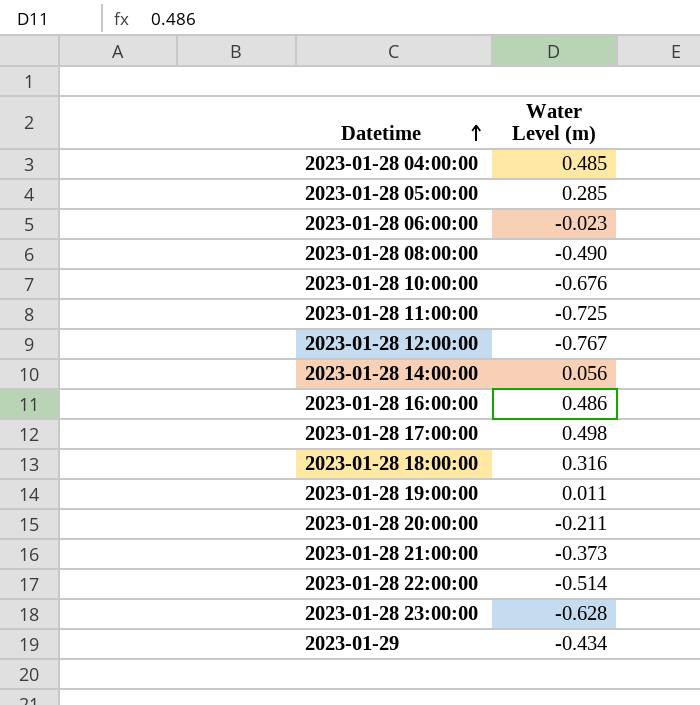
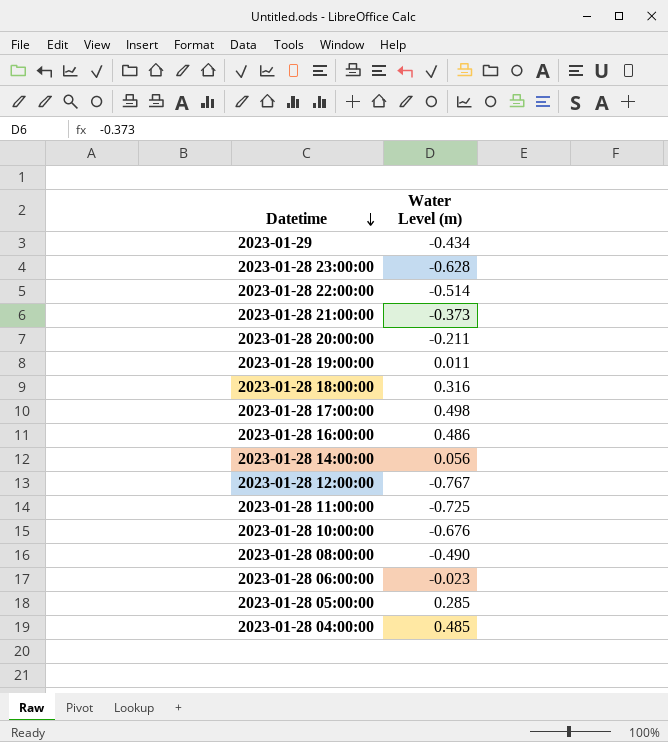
row order: Datetime ascending -> Datetime descending

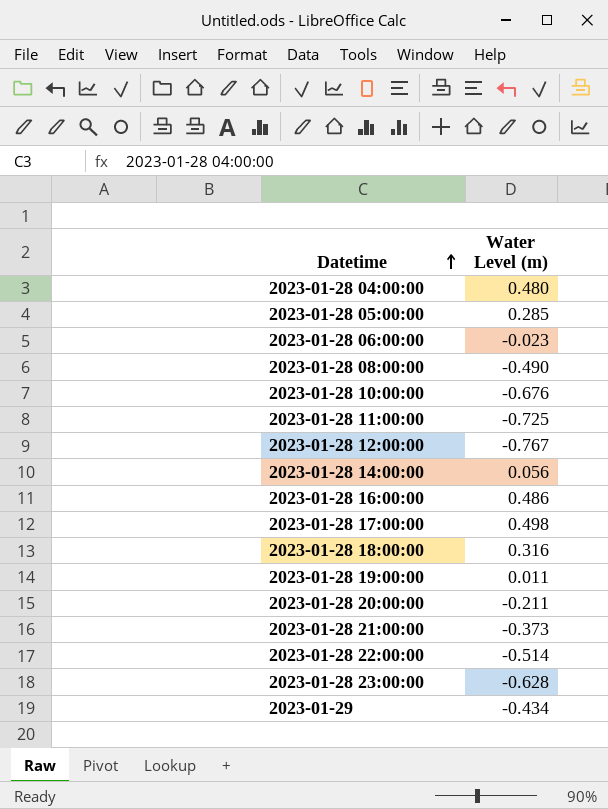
row order: Datetime descending -> Datetime ascending
2023-01-28 04:00:00 | Water Level (m): 0.485 -> 0.480

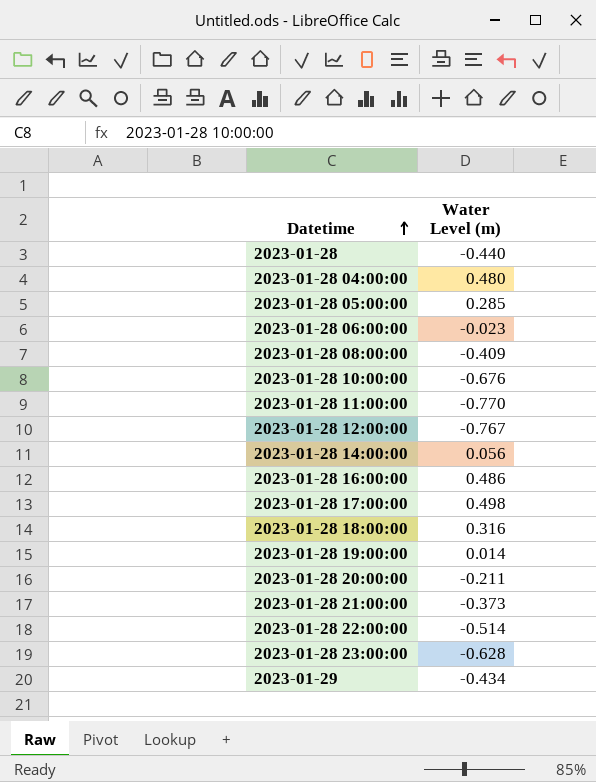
row 2023-01-28: none -> -0.440
2023-01-28 08:00:00 | Water Level (m): -0.490 -> -0.409
2023-01-28 11:00:00 | Water Level (m): -0.725 -> -0.770
2023-01-28 19:00:00 | Water Level (m): 0.011 -> 0.014

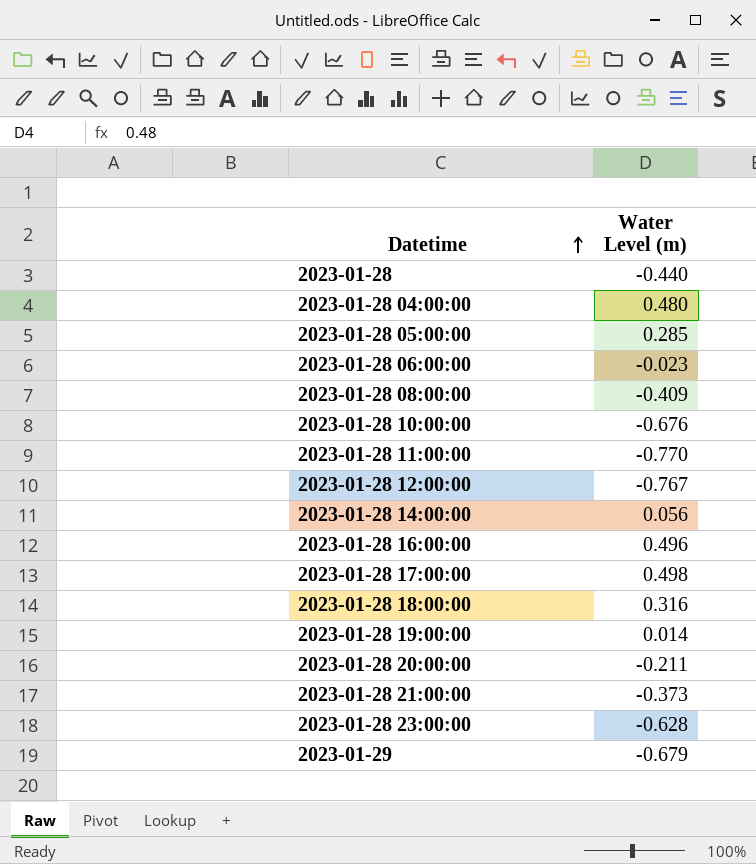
row 2023-01-28 22:00:00: -0.514 -> none
2023-01-28 16:00:00 | Water Level (m): 0.486 -> 0.496
2023-01-29 | Water Level (m): -0.434 -> -0.679

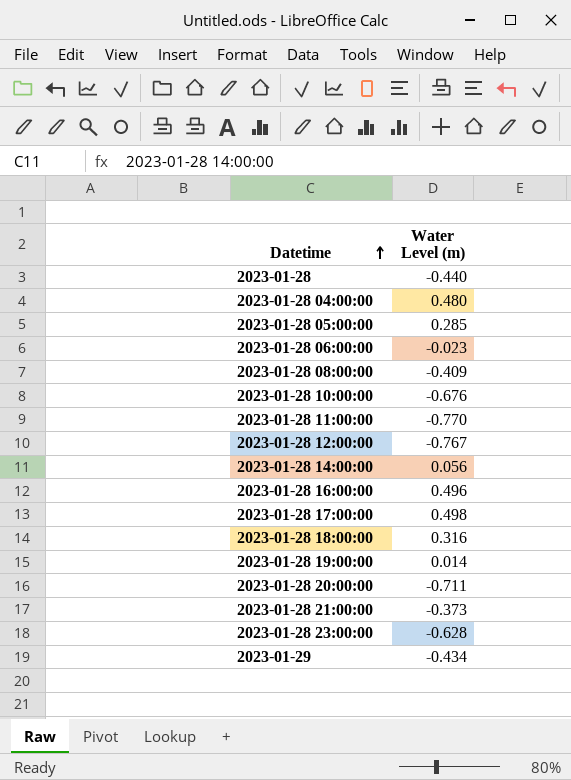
2023-01-28 20:00:00 | Water Level (m): -0.211 -> -0.711
2023-01-29 | Water Level (m): -0.679 -> -0.434

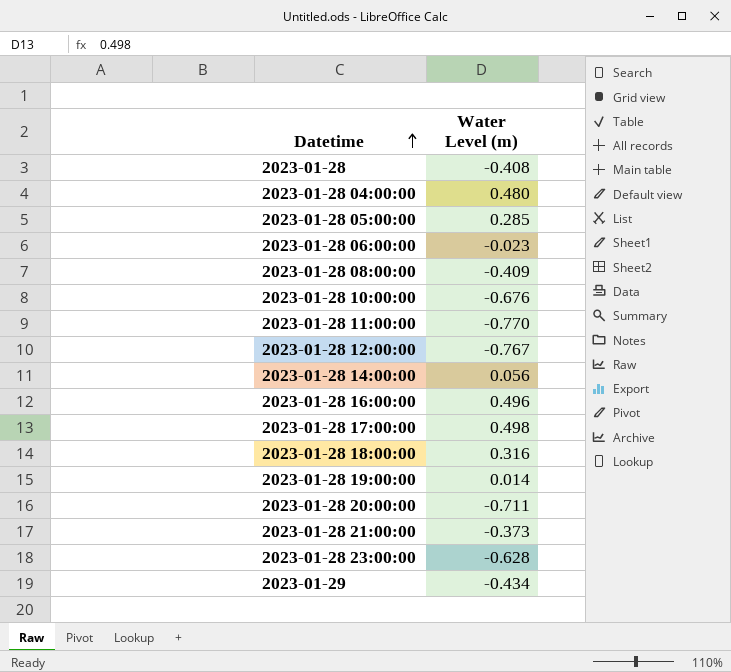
2023-01-28 | Water Level (m): -0.440 -> -0.408

